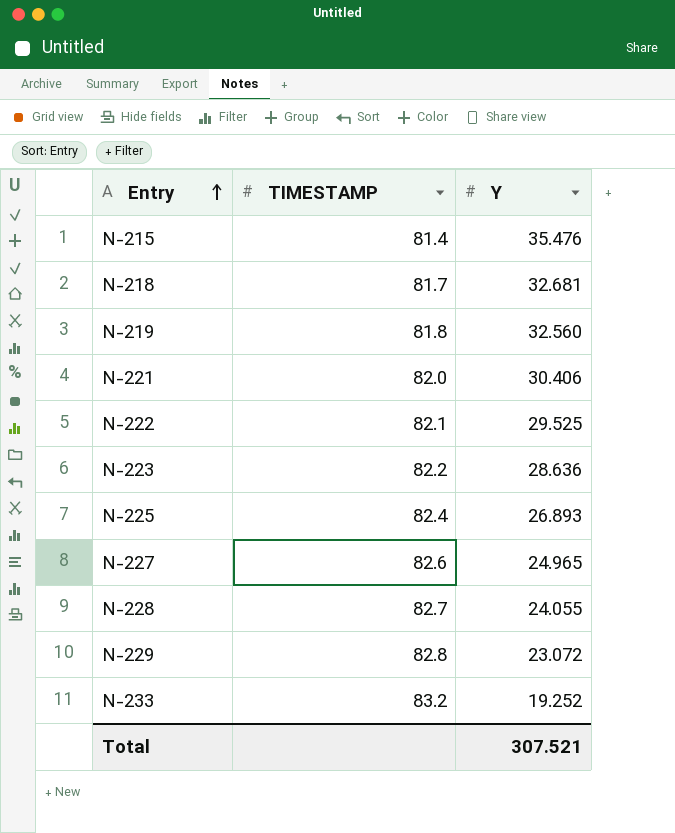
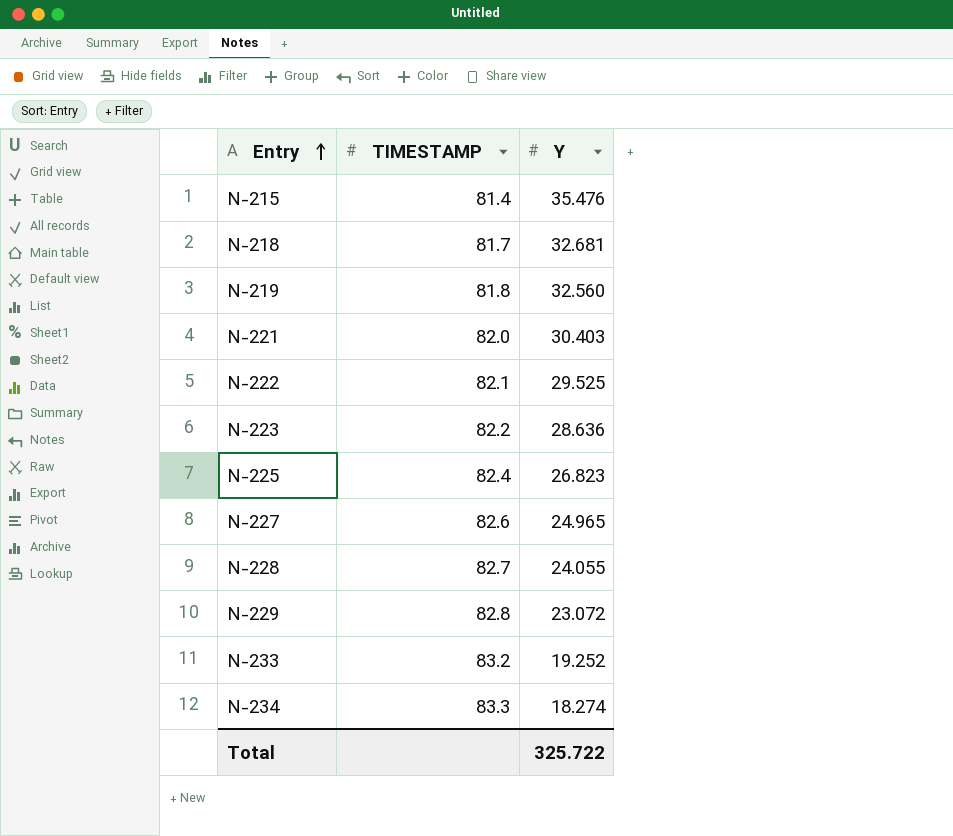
N-221 | Y: 30.406 -> 30.403
N-225 | Y: 26.893 -> 26.823
row N-234: none -> 83.3 | 18.274
Total | Y: 307.521 -> 325.722

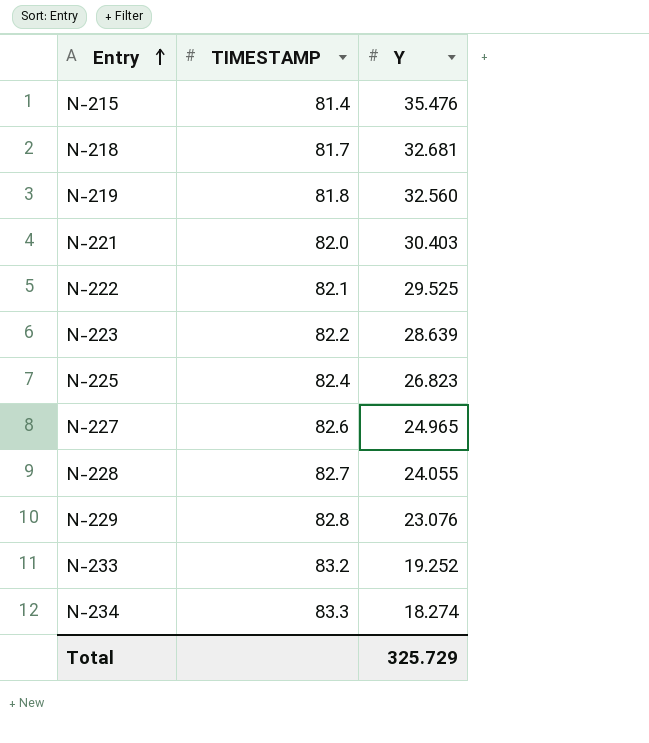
N-223 | Y: 28.636 -> 28.639
N-229 | Y: 23.072 -> 23.076
Total | Y: 325.722 -> 325.729

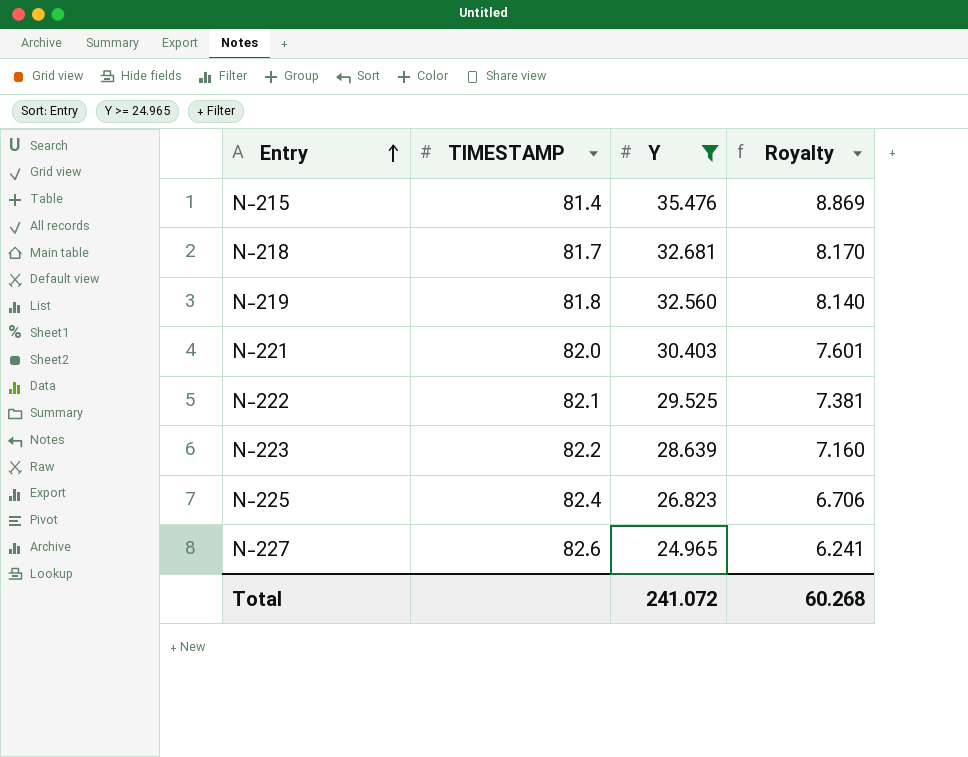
filter: none -> Y >= 24.965
column Royalty | formula: none -> [Y] * 0.25
Total | Y: 325.729 -> 241.072

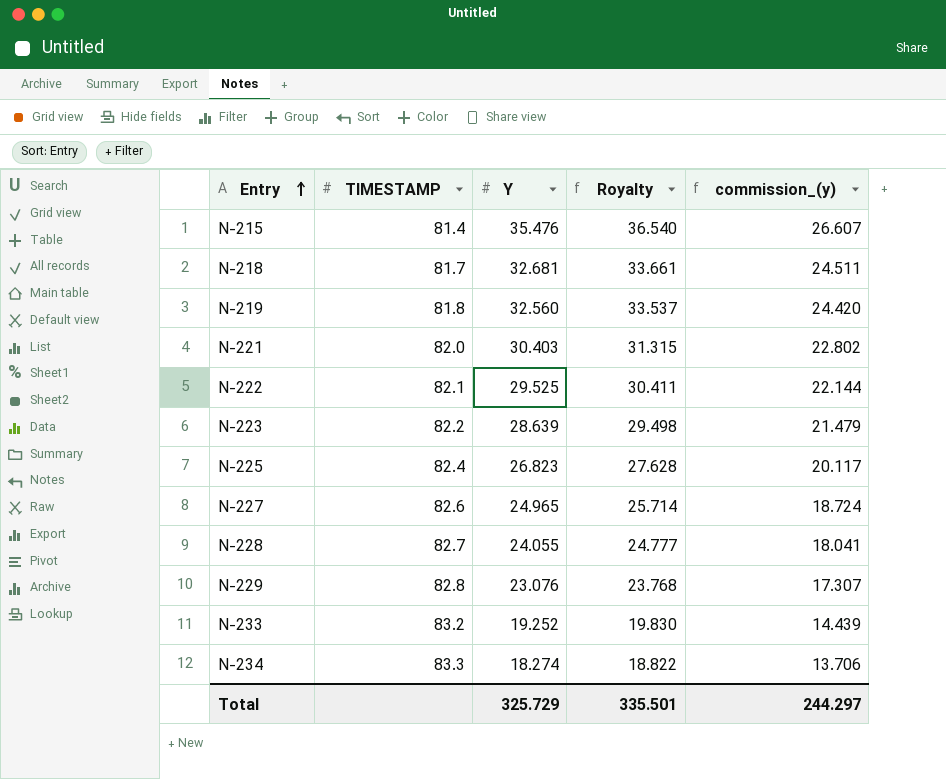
filter: Y >= 24.965 -> none
column Royalty | formula: [Y] * 0.25 -> [Y] * 1.03
column commission_(y) | formula: none -> [Y] * 0.75
Total | Y: 241.072 -> 325.729
Total | Royalty: 60.268 -> 335.501

